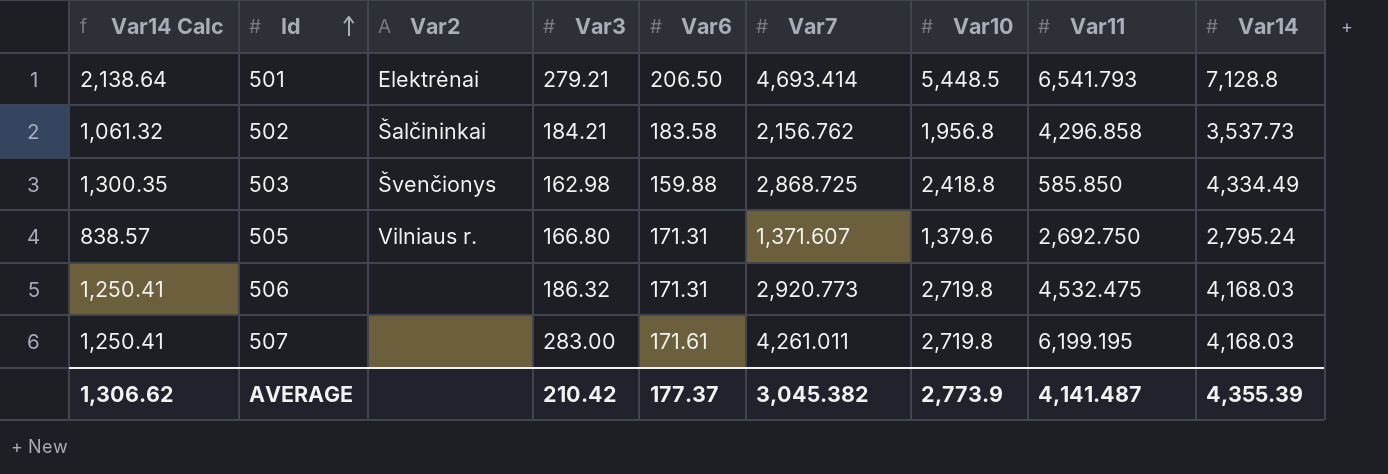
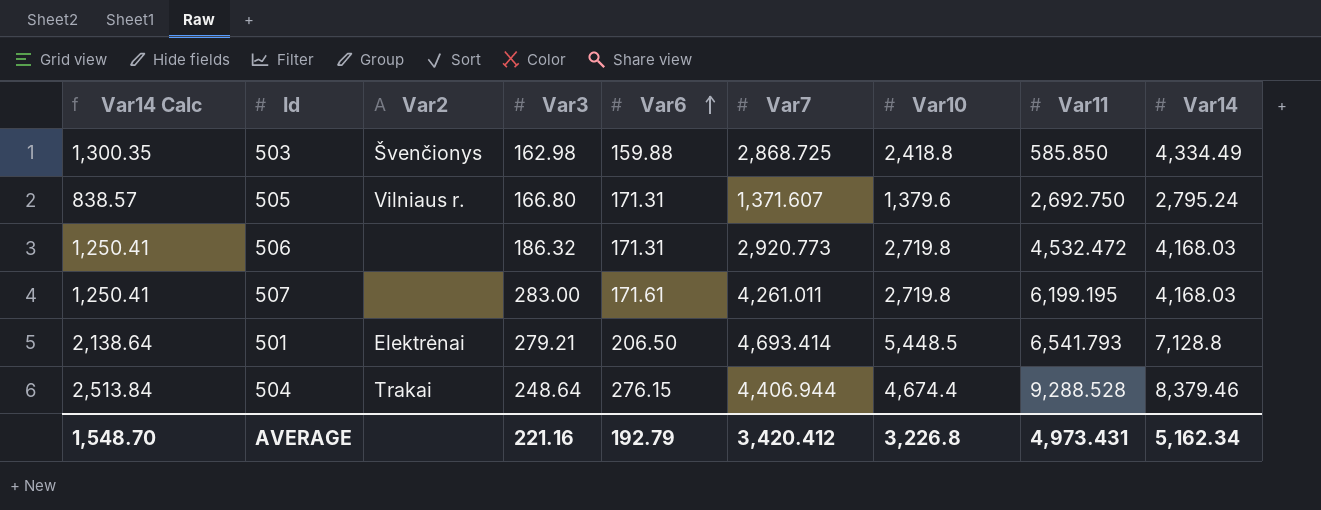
row order: Id ascending -> Var6 ascending
row 502: 1,061.32 | Šalčininkai | 184.21 | 183.58 | 2,156.762 | 1,956.8 | 4,296.858 | 3,537.73 -> none
506 | Var11: 4,532.475 -> 4,532.472
row 504: none -> 2,513.84 | Trakai | 248.64 | 276.15 | 4,406.944 | 4,674.4 | 9,288.528 | 8,379.46
AVERAGE | Var14 Calc: 1,306.62 -> 1,548.70
AVERAGE | Var3: 210.42 -> 221.16
AVERAGE | Var6: 177.37 -> 192.79
AVERAGE | Var7: 3,045.382 -> 3,420.412
AVERAGE | Var10: 2,773.9 -> 3,226.8
AVERAGE | Var11: 4,141.487 -> 4,973.431
AVERAGE | Var14: 4,355.39 -> 5,162.34

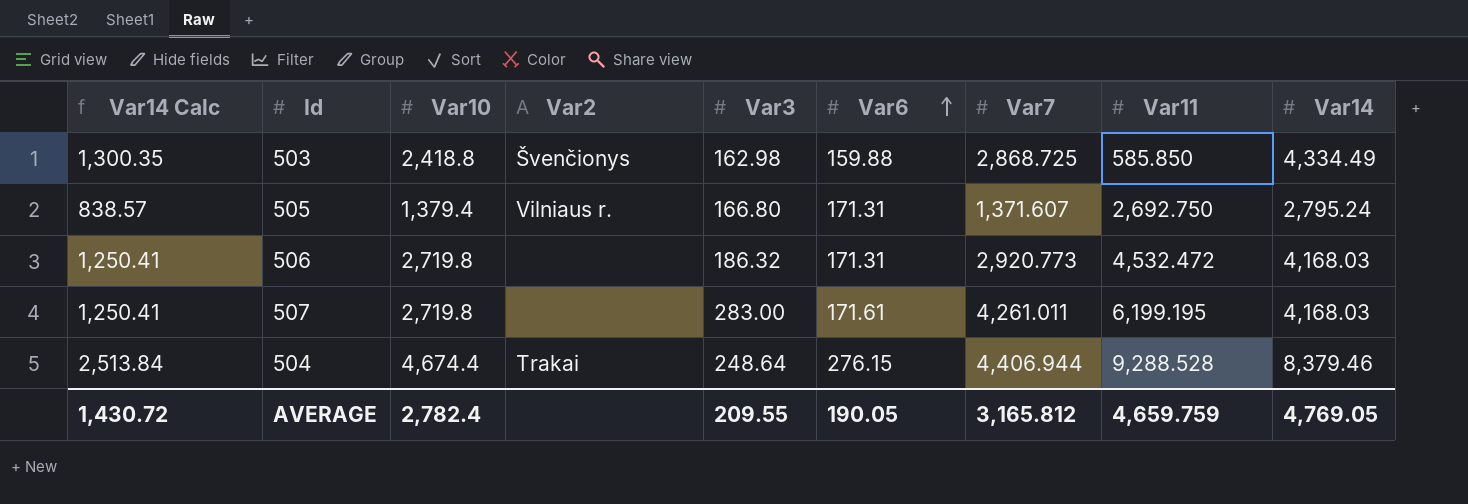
column Var10 | position: 7 -> 3
row 501: 2,138.64 | Elektrėnai | 279.21 | 206.50 | 4,693.414 | 5,448.5 | 6,541.793 | 7,128.8 -> none
505 | Var10: 1,379.6 -> 1,379.4
AVERAGE | Var14 Calc: 1,548.70 -> 1,430.72
AVERAGE | Var10: 3,226.8 -> 2,782.4
AVERAGE | Var3: 221.16 -> 209.55
AVERAGE | Var6: 192.79 -> 190.05
AVERAGE | Var7: 3,420.412 -> 3,165.812
AVERAGE | Var11: 4,973.431 -> 4,659.759
AVERAGE | Var14: 5,162.34 -> 4,769.05

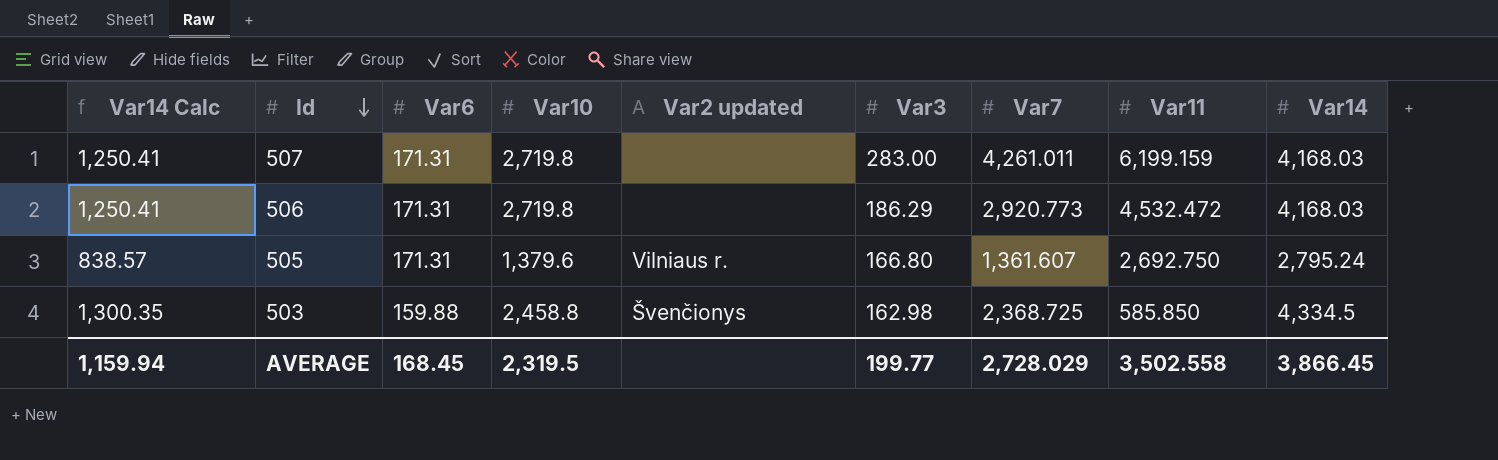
row order: Var6 ascending -> Id descending
column Var6 | position: 6 -> 3
column name: Var2 -> Var2 updated
row 504: 2,513.84 | 4,674.4 | Trakai | 248.64 | 276.15 | 4,406.944 | 9,288.528 | 8,379.46 -> none
507 | Var6: 171.61 -> 171.31
507 | Var11: 6,199.195 -> 6,199.159
506 | Var3: 186.32 -> 186.29
505 | Var10: 1,379.4 -> 1,379.6
505 | Var7: 1,371.607 -> 1,361.607
503 | Var10: 2,418.8 -> 2,458.8
503 | Var7: 2,868.725 -> 2,368.725
503 | Var14: 4,334.49 -> 4,334.5
AVERAGE | Var14 Calc: 1,430.72 -> 1,159.94
AVERAGE | Var6: 190.05 -> 168.45
AVERAGE | Var10: 2,782.4 -> 2,319.5
AVERAGE | Var3: 209.55 -> 199.77
AVERAGE | Var7: 3,165.812 -> 2,728.029
AVERAGE | Var11: 4,659.759 -> 3,502.558
AVERAGE | Var14: 4,769.05 -> 3,866.45

